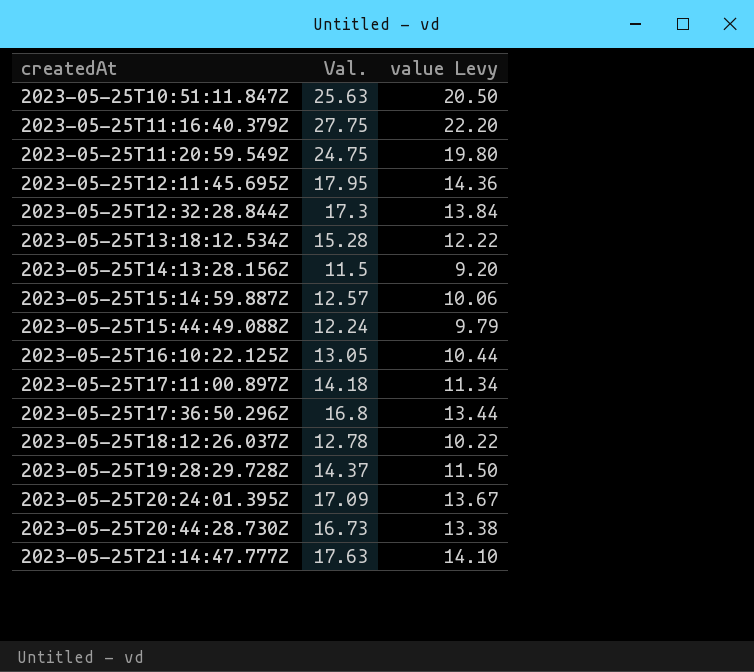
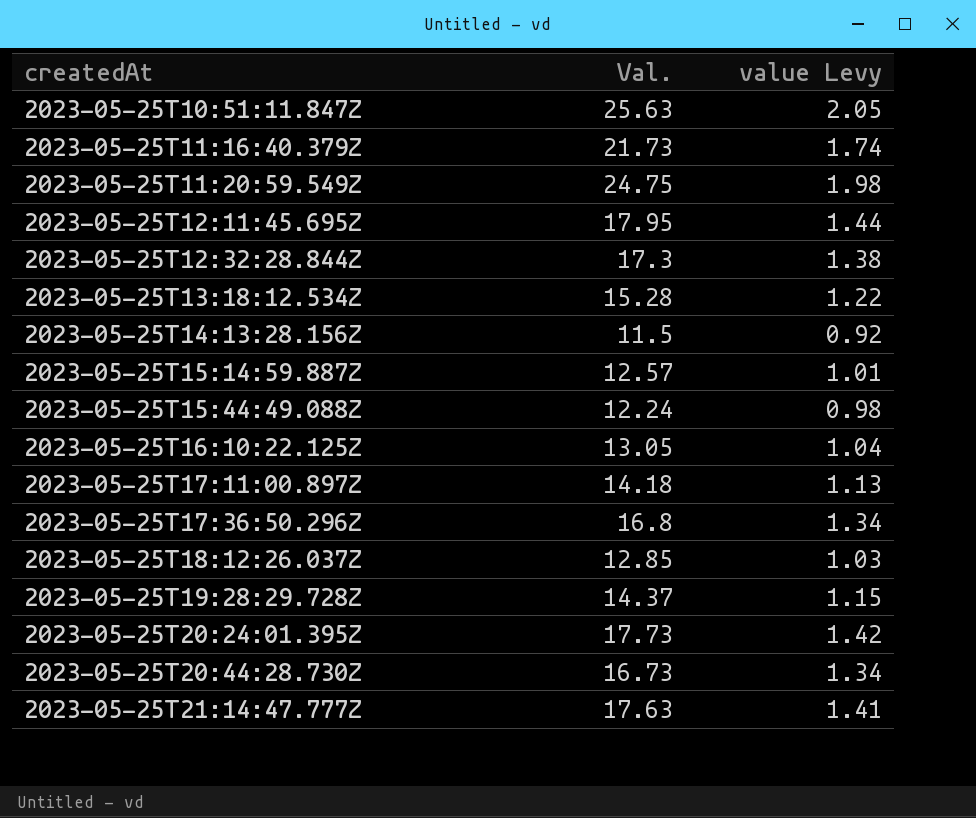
column value Levy | formula: [Val.] * 0.8 -> [Val.] * 0.08
2023-05-25T11:16:40.379Z | Val.: 27.75 -> 21.73
2023-05-25T18:12:26.037Z | Val.: 12.78 -> 12.85
2023-05-25T20:24:01.395Z | Val.: 17.09 -> 17.73

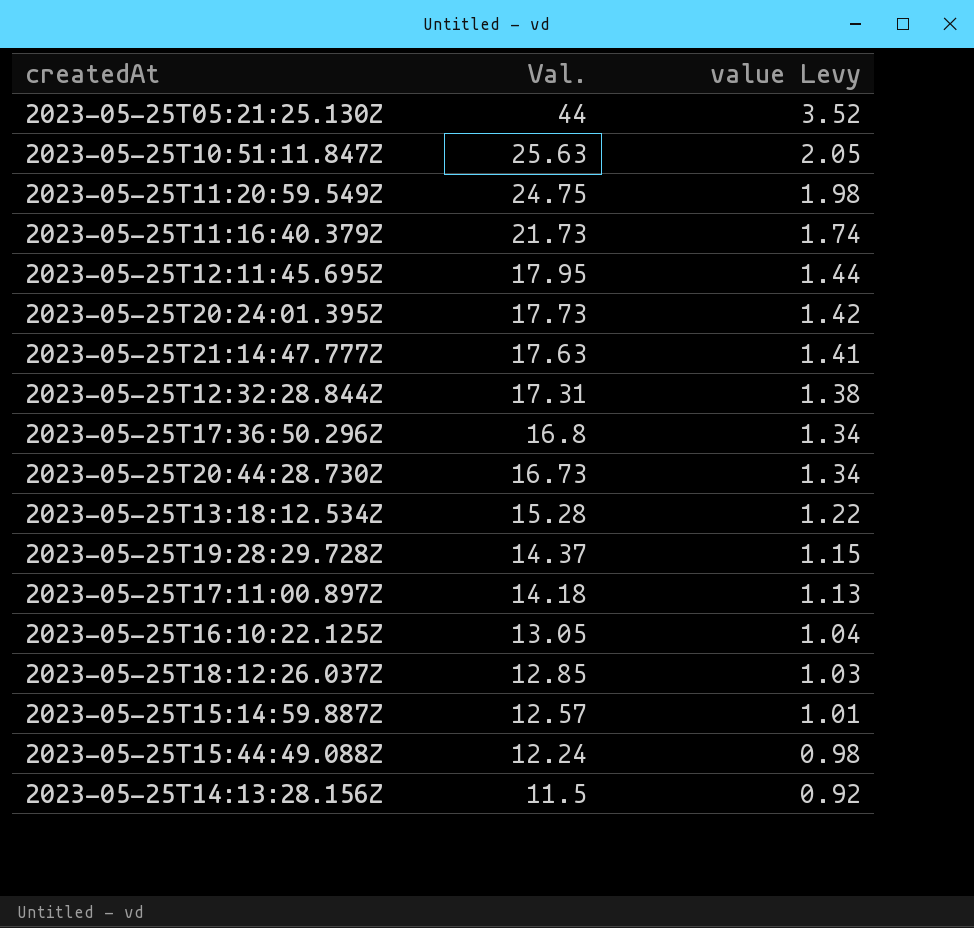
row order: createdAt ascending -> Val. descending
row 2023-05-25T05:21:25.130Z: none -> 44 | 3.52
2023-05-25T12:32:28.844Z | Val.: 17.3 -> 17.31

